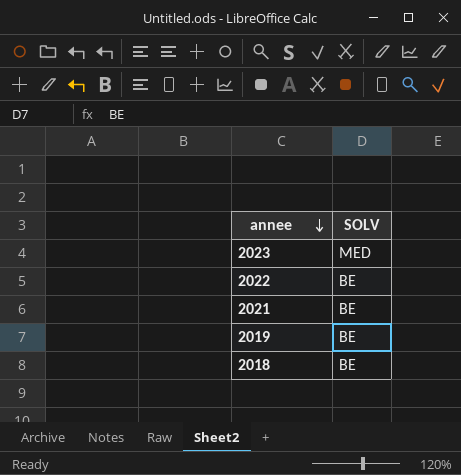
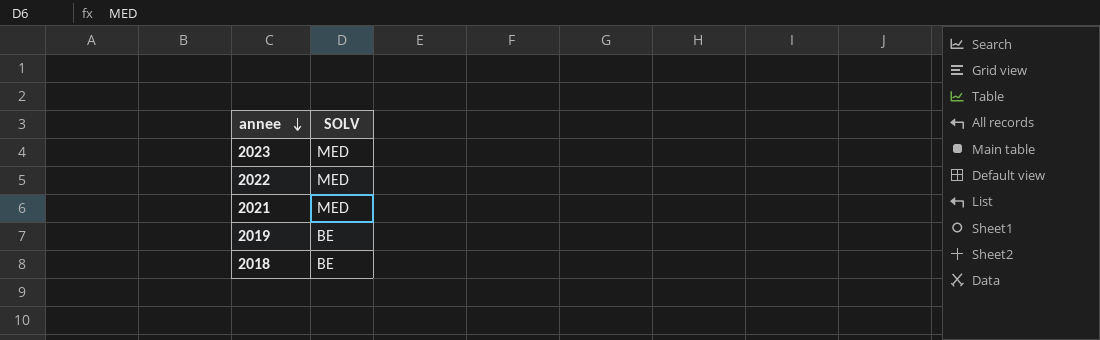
2022 | SOLV: BE -> MED
2021 | SOLV: BE -> MED

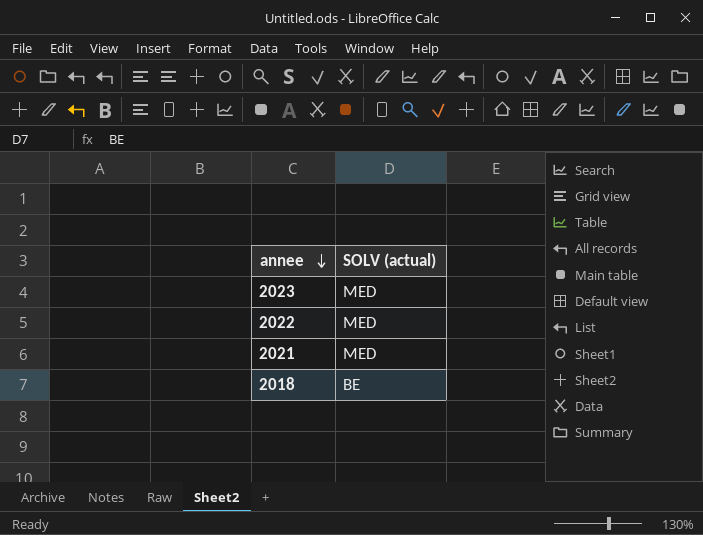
column name: SOLV -> SOLV (actual)
row 2019: BE -> none

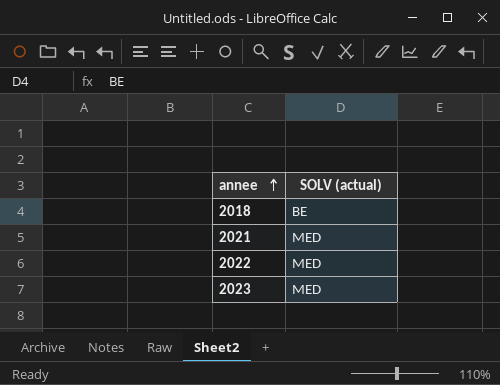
row order: annee descending -> annee ascending

